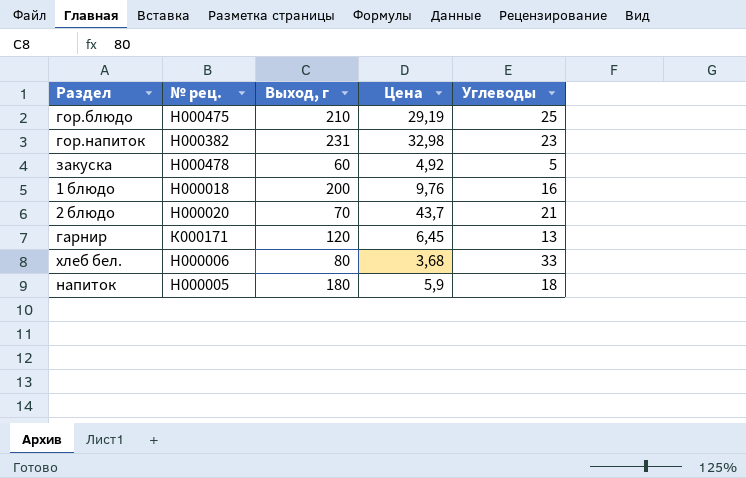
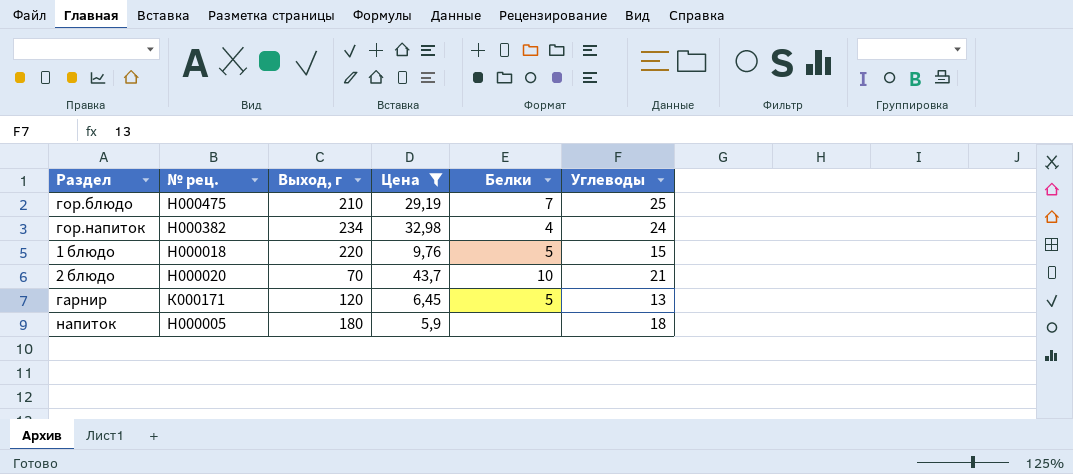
filter: none -> Цена >= 5,9
column Белки | position: none -> 5
гор.напиток | Выход, г: 231 -> 234
гор.напиток | Углеводы: 23 -> 24
1 блюдо | Выход, г: 200 -> 220
1 блюдо | Углеводы: 16 -> 15

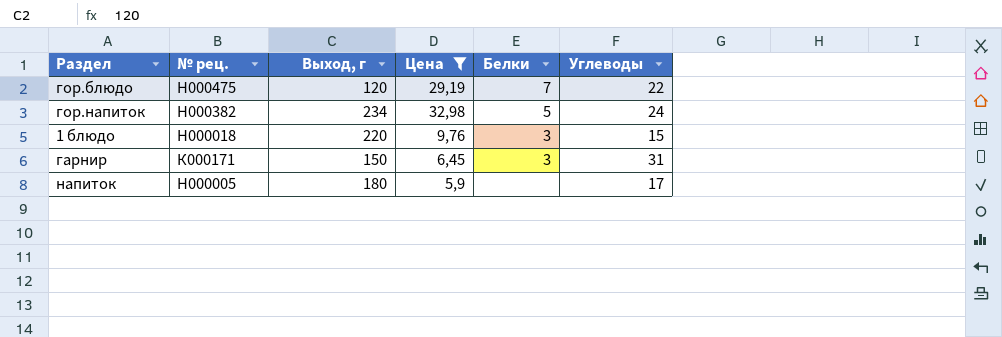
row 2 блюдо: Н000020 | 70 | 43,7 | 10 | 21 -> none
гор.блюдо | Выход, г: 210 -> 120
гор.блюдо | Углеводы: 25 -> 22
гор.напиток | Белки: 4 -> 5
1 блюдо | Белки: 5 -> 3
гарнир | Выход, г: 120 -> 150
гарнир | Белки: 5 -> 3
гарнир | Углеводы: 13 -> 31
напиток | Углеводы: 18 -> 17

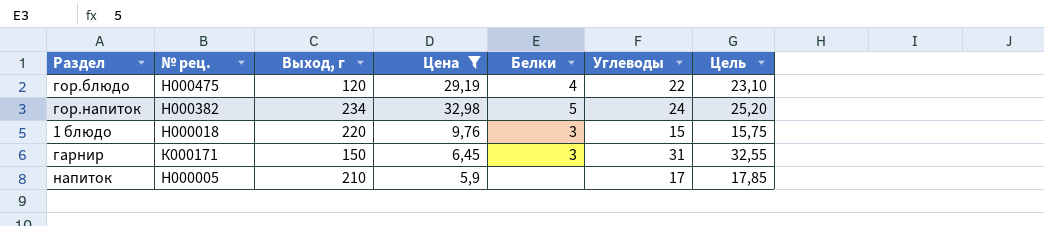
column Цель | formula: none -> [Углеводы] * 1,05
гор.блюдо | Белки: 7 -> 4
напиток | Выход, г: 180 -> 210

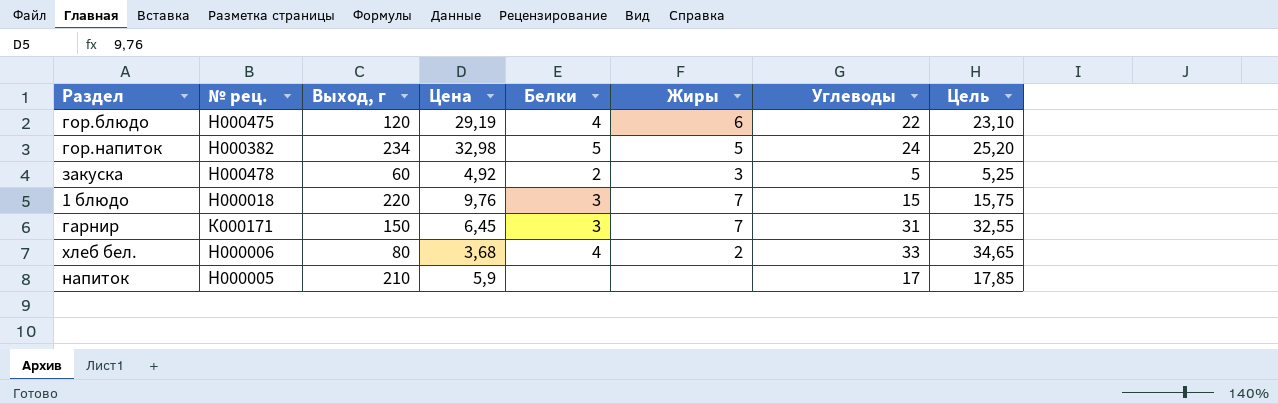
filter: Цена >= 5,9 -> none
column Жиры | position: none -> 6

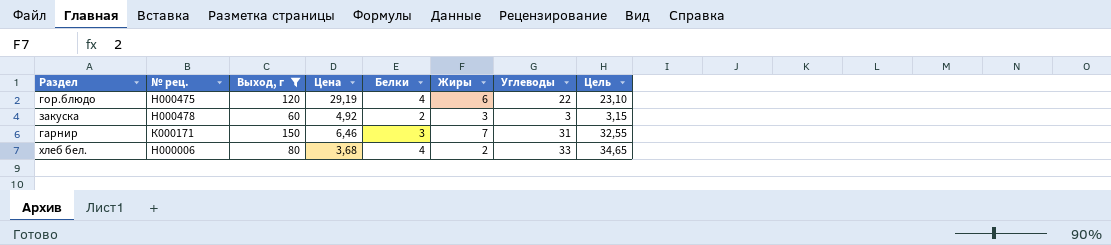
filter: none -> Выход, г <= 150
закуска | Углеводы: 5 -> 3
закуска | Цель: 5,25 -> 3,15
гарнир | Цена: 6,45 -> 6,46

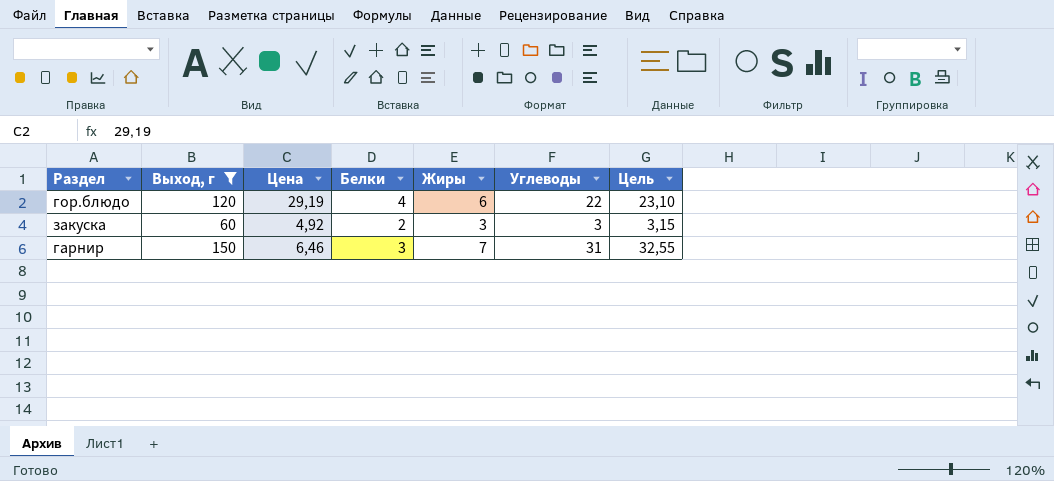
column № рец. | position: 2 -> none
row хлеб бел.: Н000006 | 80 | 3,68 | 4 | 2 | 33 | 34,65 -> none

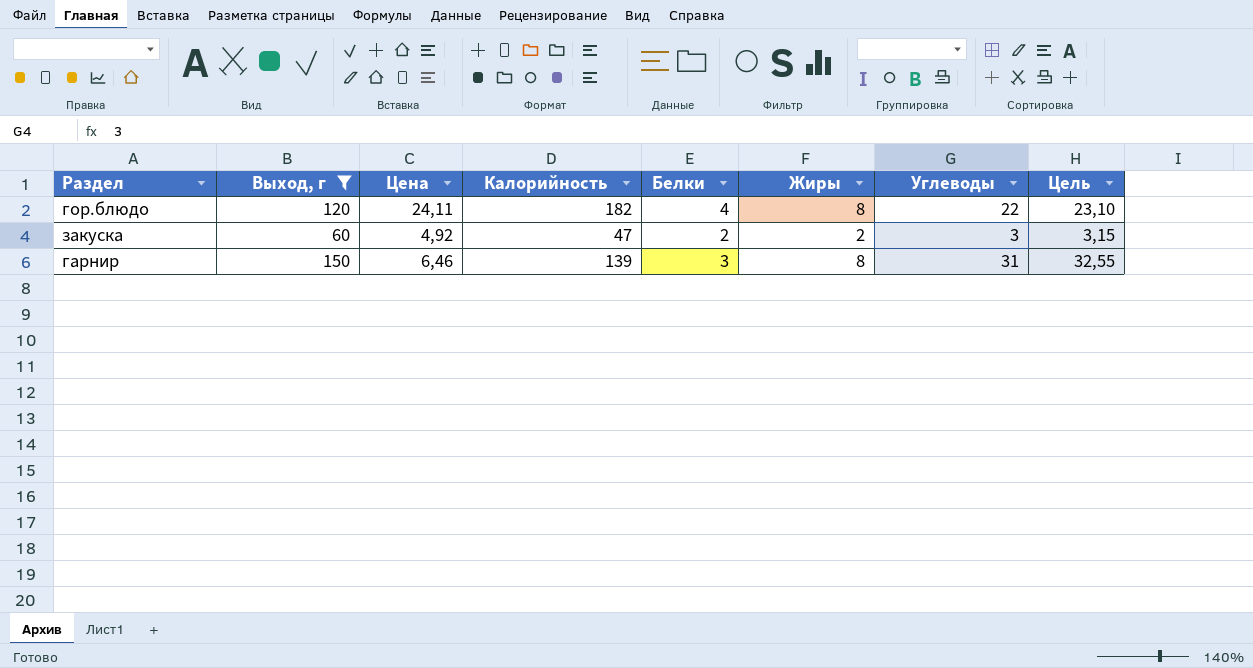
column Калорийность | position: none -> 4
гор.блюдо | Цена: 29,19 -> 24,11
гор.блюдо | Жиры: 6 -> 8
закуска | Жиры: 3 -> 2
гарнир | Жиры: 7 -> 8

